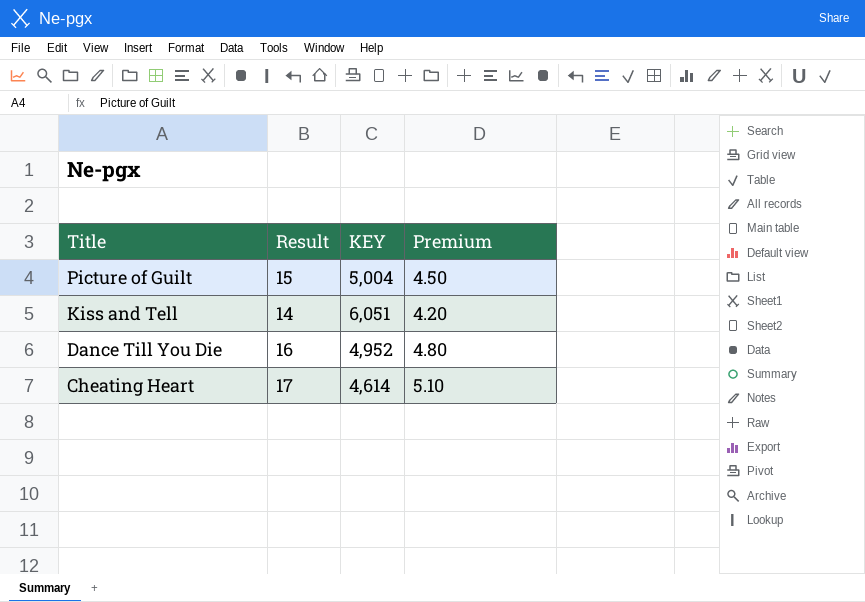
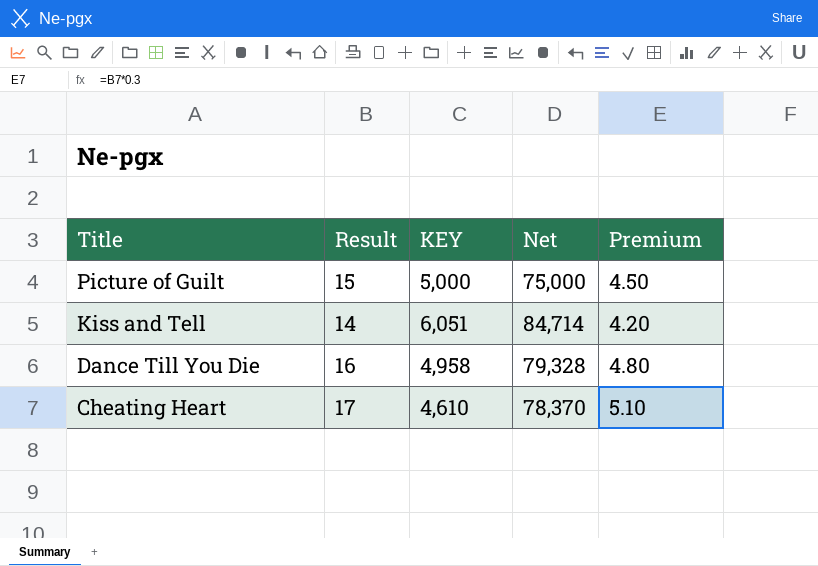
column Net | formula: none -> [Result] * [KEY]
Picture of Guilt | KEY: 5,004 -> 5,000
Dance Till You Die | KEY: 4,952 -> 4,958
Cheating Heart | KEY: 4,614 -> 4,610

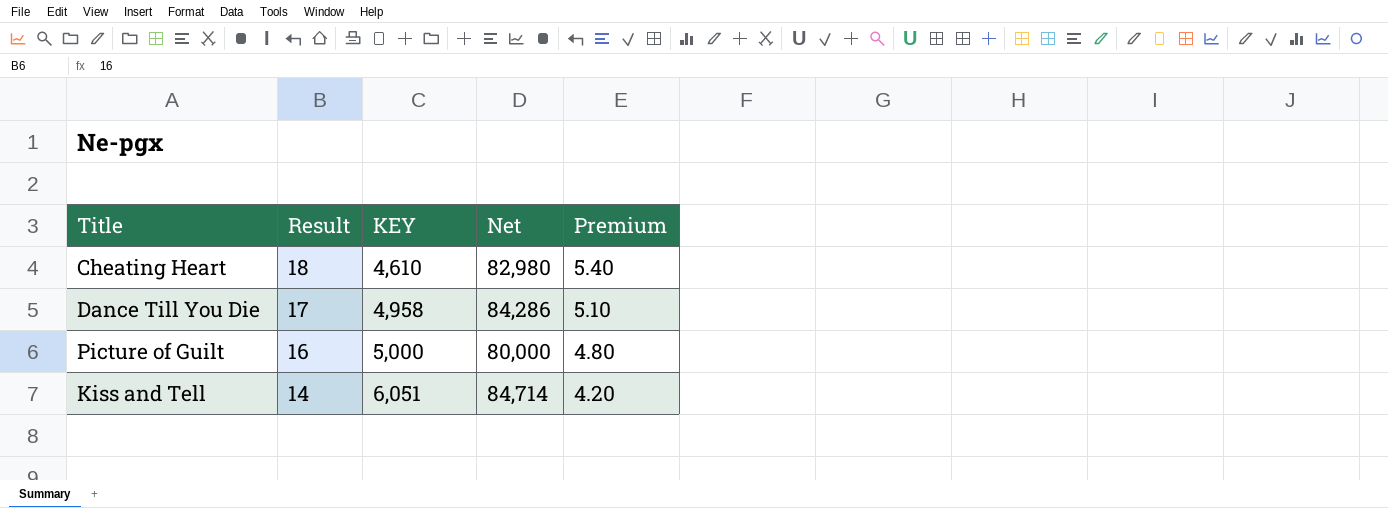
row order: Title descending -> Result descending
Cheating Heart | Result: 17 -> 18
Cheating Heart | Net: 78,370 -> 82,980
Cheating Heart | Premium: 5.10 -> 5.40
Dance Till You Die | Result: 16 -> 17
Dance Till You Die | Net: 79,328 -> 84,286
Dance Till You Die | Premium: 4.80 -> 5.10
Picture of Guilt | Result: 15 -> 16
Picture of Guilt | Net: 75,000 -> 80,000
Picture of Guilt | Premium: 4.50 -> 4.80

